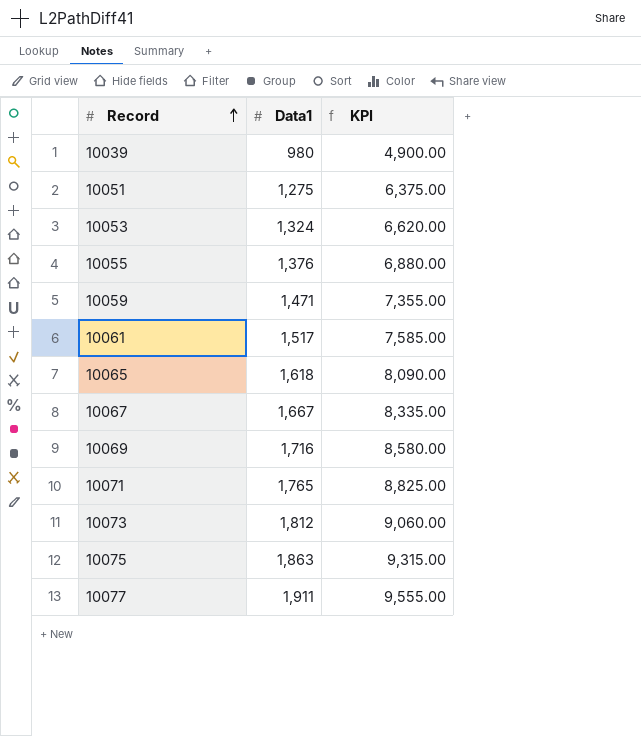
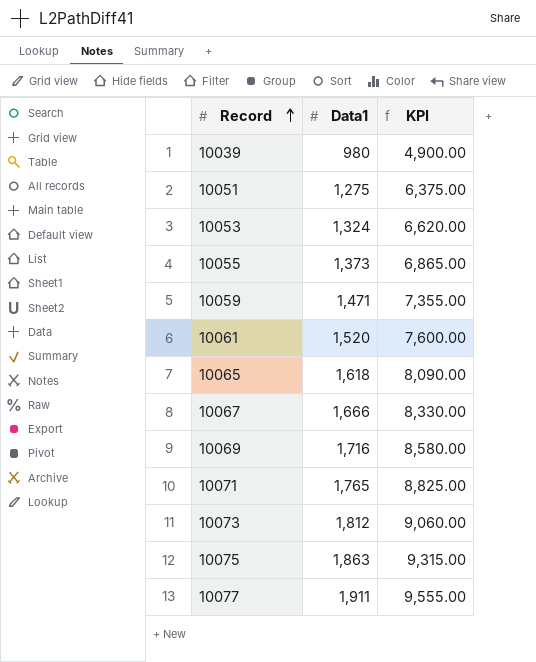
10055 | Data1: 1,376 -> 1,373
10055 | KPI: 6,880.00 -> 6,865.00
10061 | Data1: 1,517 -> 1,520
10061 | KPI: 7,585.00 -> 7,600.00
10067 | Data1: 1,667 -> 1,666
10067 | KPI: 8,335.00 -> 8,330.00

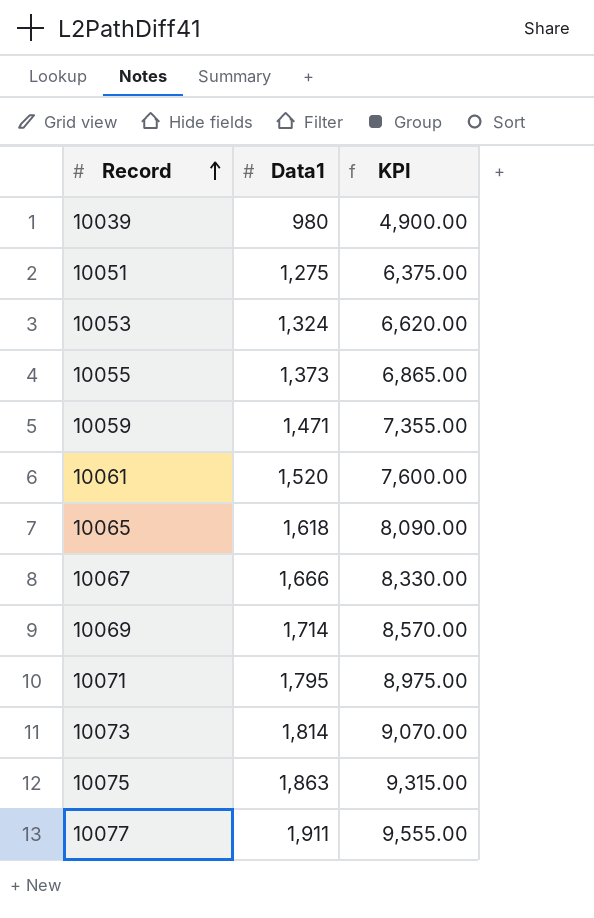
10069 | Data1: 1,716 -> 1,714
10069 | KPI: 8,580.00 -> 8,570.00
10071 | Data1: 1,765 -> 1,795
10071 | KPI: 8,825.00 -> 8,975.00
10073 | Data1: 1,812 -> 1,814
10073 | KPI: 9,060.00 -> 9,070.00

